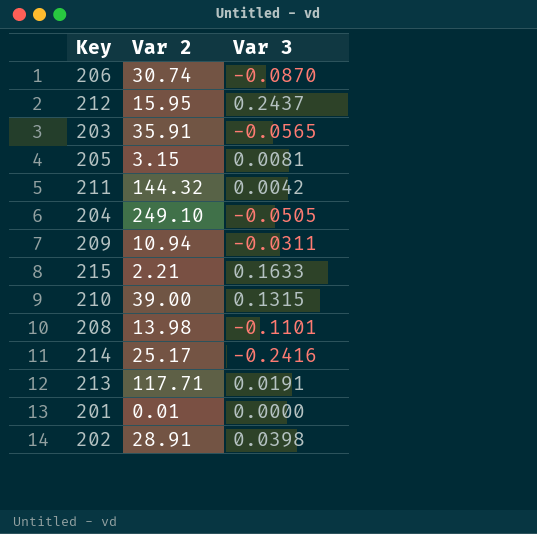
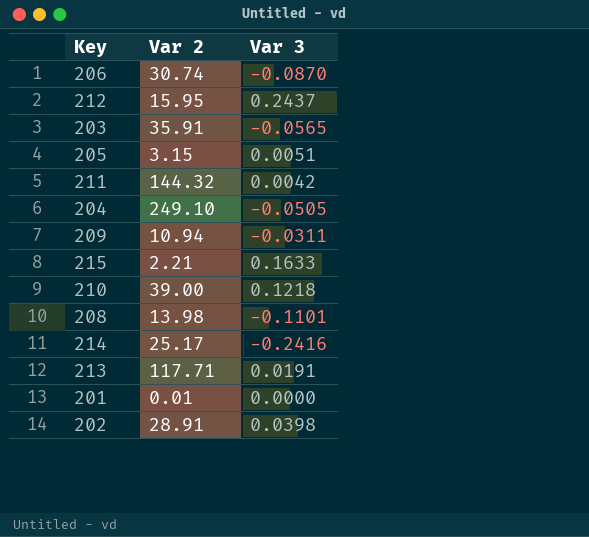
205 | Var 3: 0.0081 -> 0.0051
210 | Var 3: 0.1315 -> 0.1218

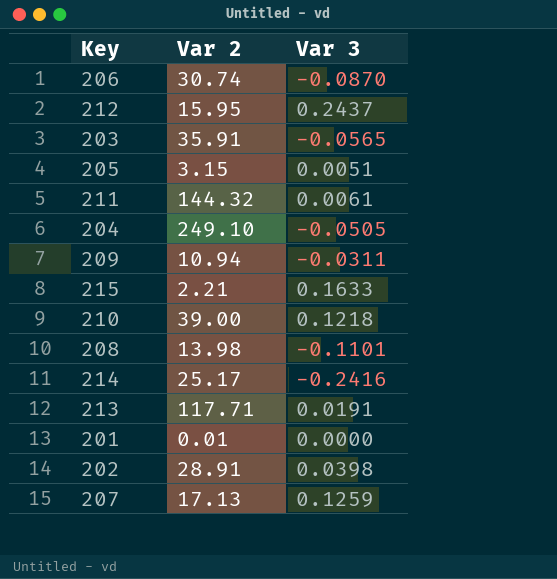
211 | Var 3: 0.0042 -> 0.0061
row 207: none -> 17.13 | 0.1259

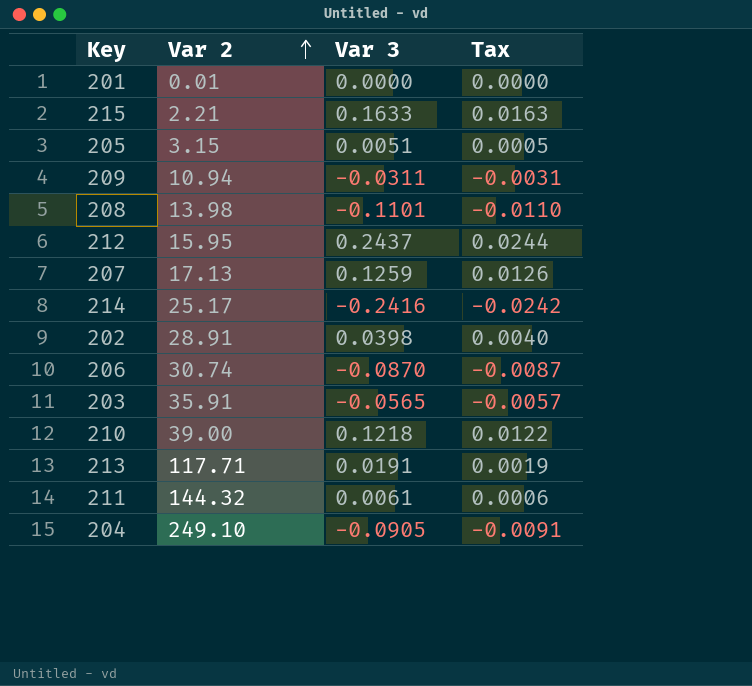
row order: none -> Var 2 ascending
column Tax | formula: none -> [Var 3] * 0.1
204 | Var 3: -0.0505 -> -0.0905

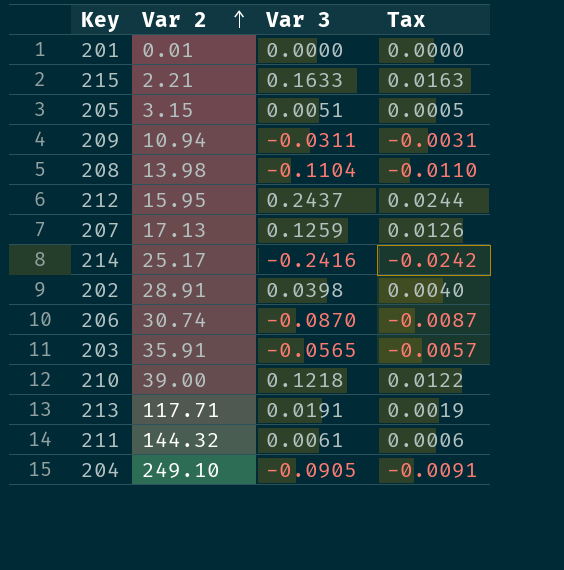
208 | Var 3: -0.1101 -> -0.1104

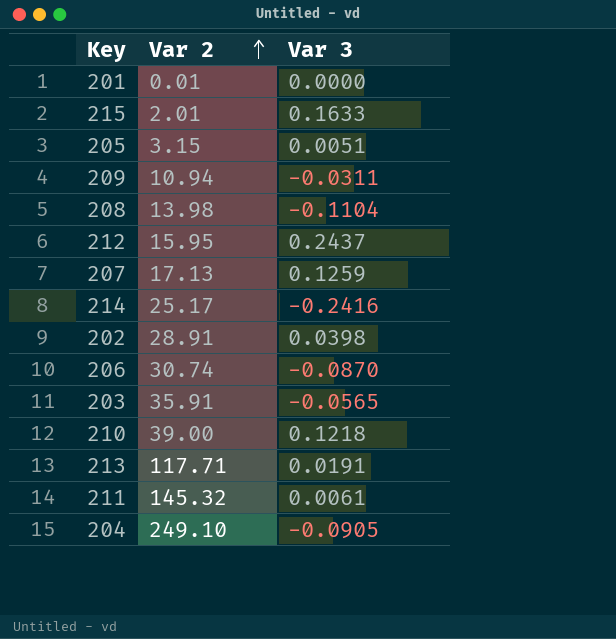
column Tax | formula: [Var 3] * 0.1 -> none
215 | Var 2: 2.21 -> 2.01
211 | Var 2: 144.32 -> 145.32

